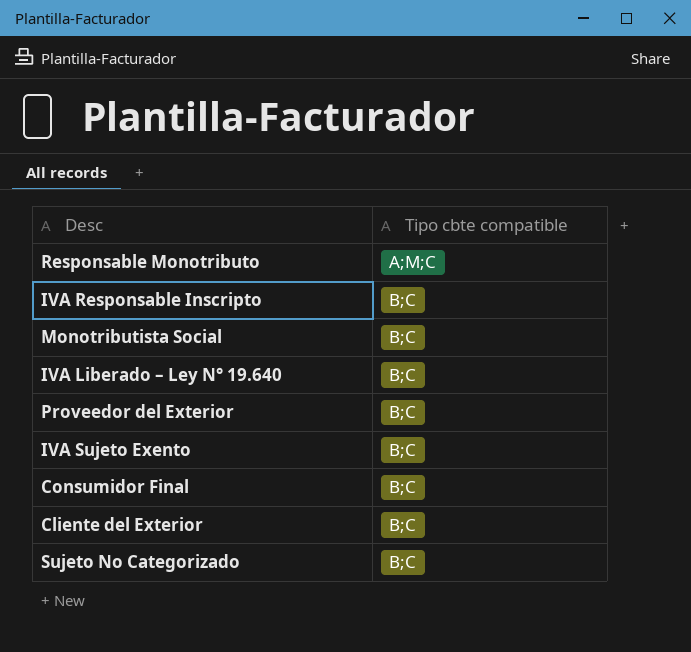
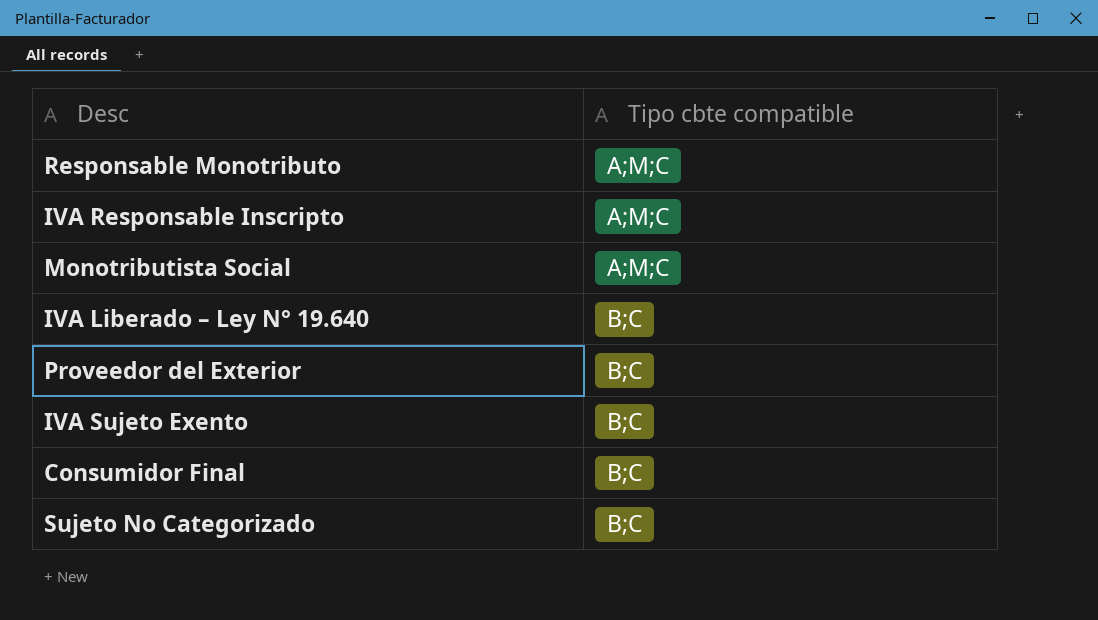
row Cliente del Exterior: B;C -> none
IVA Responsable Inscripto | Tipo cbte compatible: B;C -> A;M;C
Monotributista Social | Tipo cbte compatible: B;C -> A;M;C

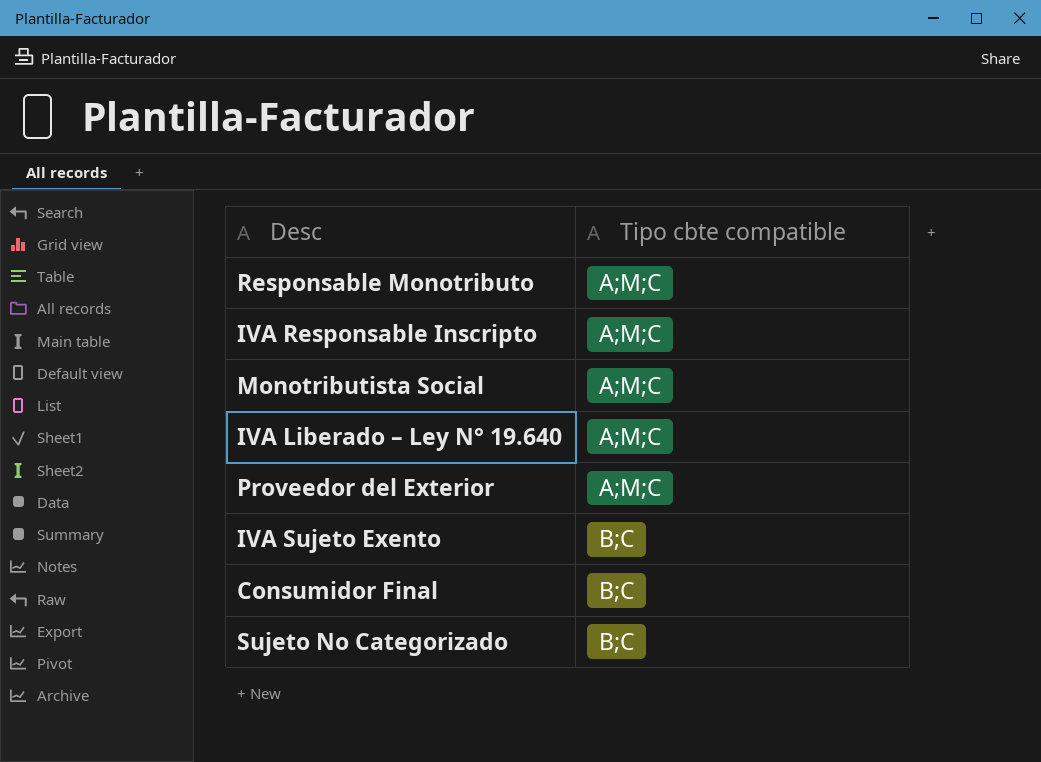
IVA Liberado – Ley N° 19.640 | Tipo cbte compatible: B;C -> A;M;C
Proveedor del Exterior | Tipo cbte compatible: B;C -> A;M;C

